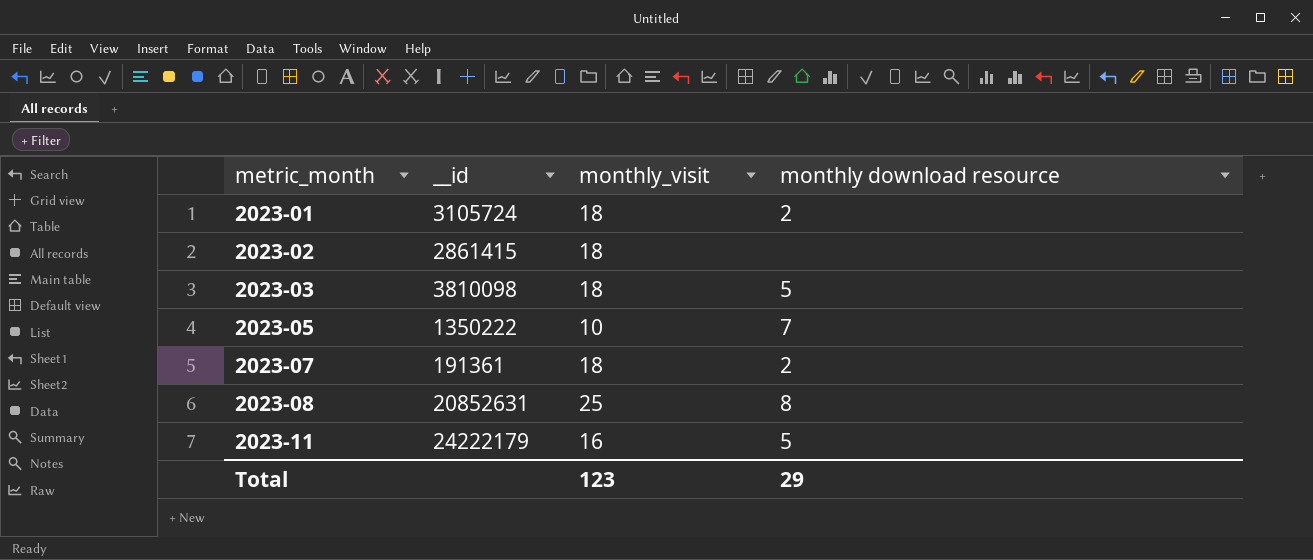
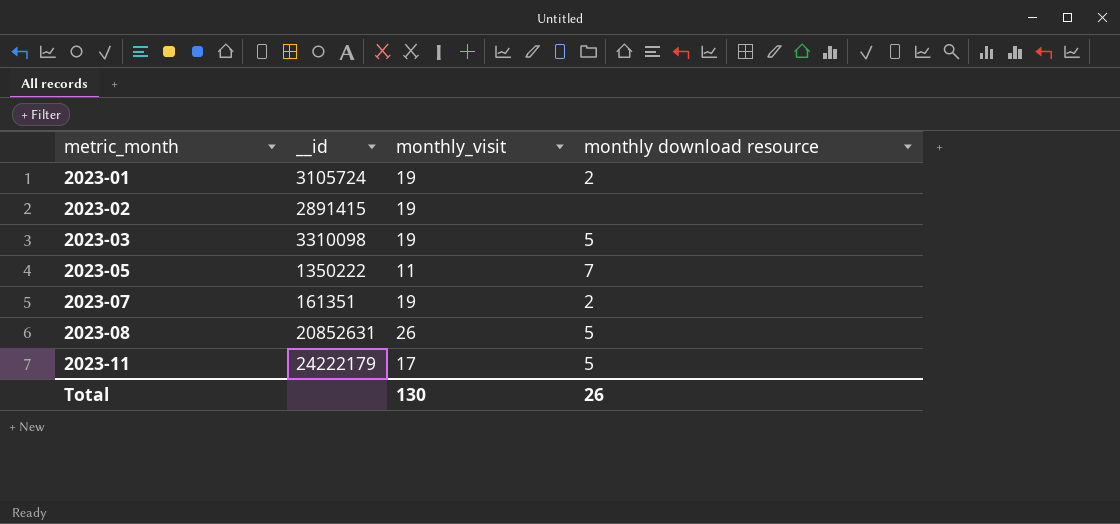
2023-01 | monthly_visit: 18 -> 19
2023-02 | __id: 2861415 -> 2891415
2023-02 | monthly_visit: 18 -> 19
2023-03 | __id: 3810098 -> 3310098
2023-03 | monthly_visit: 18 -> 19
2023-05 | monthly_visit: 10 -> 11
2023-07 | __id: 191361 -> 161351
2023-07 | monthly_visit: 18 -> 19
2023-08 | monthly_visit: 25 -> 26
2023-08 | monthly download resource: 8 -> 5
2023-11 | monthly_visit: 16 -> 17
Total | monthly_visit: 123 -> 130
Total | monthly download resource: 29 -> 26

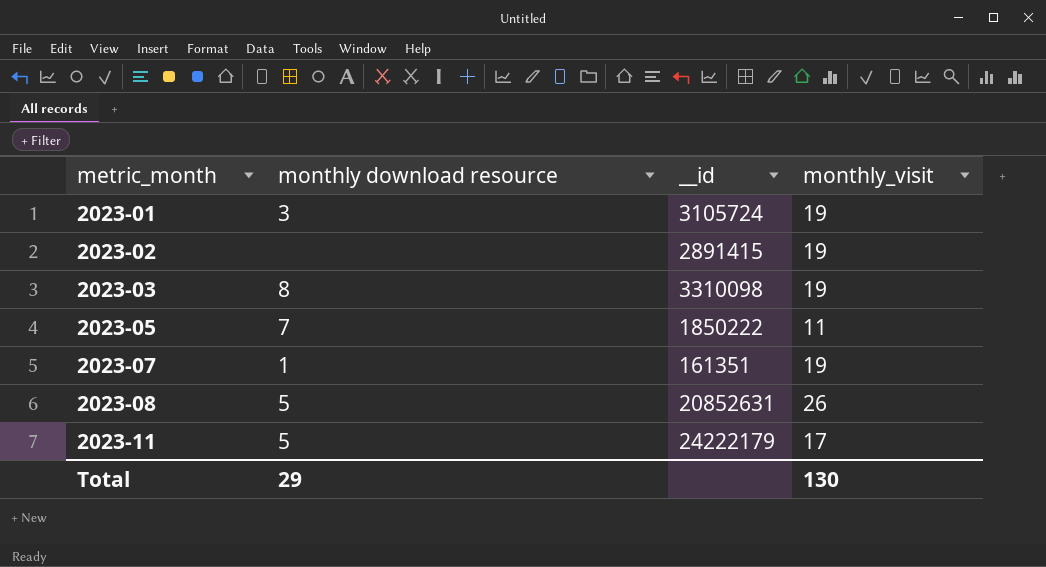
column monthly download resource | position: 4 -> 2
2023-01 | monthly download resource: 2 -> 3
2023-03 | monthly download resource: 5 -> 8
2023-05 | __id: 1350222 -> 1850222
2023-07 | monthly download resource: 2 -> 1
Total | monthly download resource: 26 -> 29

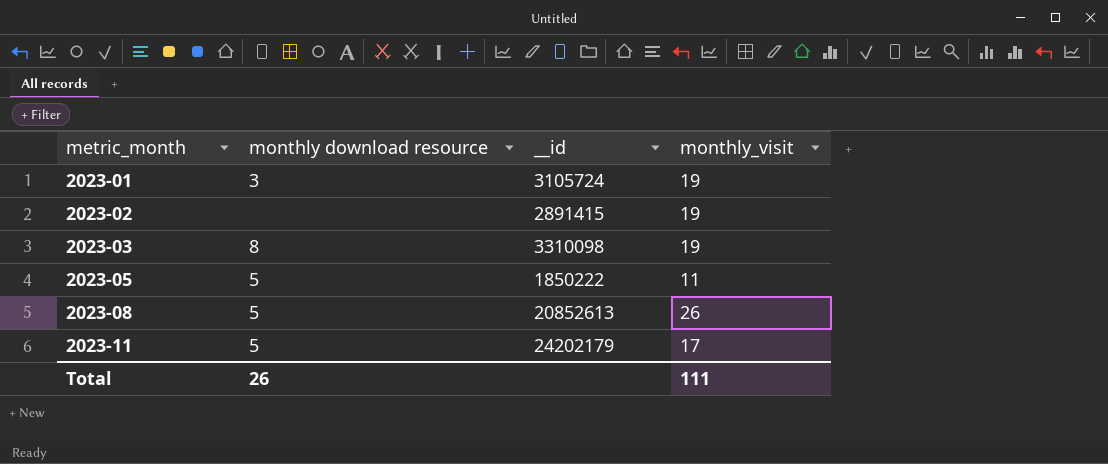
row 2023-07: 1 | 161351 | 19 -> none
2023-05 | monthly download resource: 7 -> 5
2023-08 | __id: 20852631 -> 20852613
2023-11 | __id: 24222179 -> 24202179
Total | monthly download resource: 29 -> 26
Total | monthly_visit: 130 -> 111

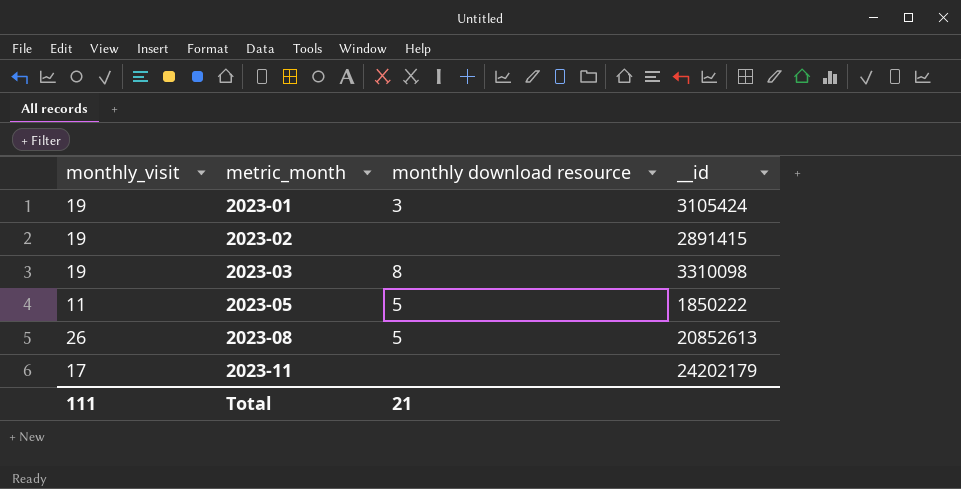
column monthly_visit | position: 4 -> 1
2023-01 | __id: 3105724 -> 3105424
2023-11 | monthly download resource: 5 -> none
Total | monthly download resource: 26 -> 21

